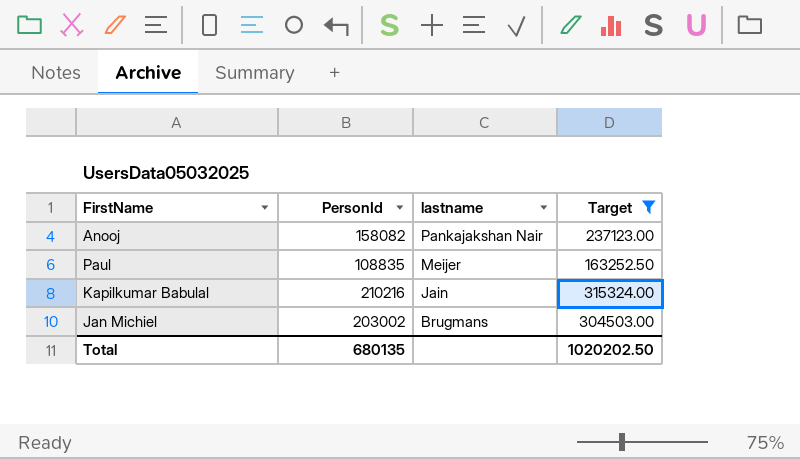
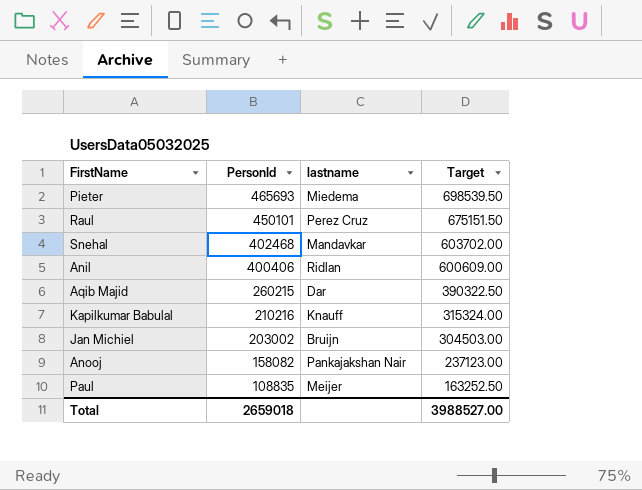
filter: Target <= 315324.00 -> none
row order: lastname descending -> PersonId descending
Kapilkumar Babulal | lastname: Jain -> Knauff
Jan Michiel | lastname: Brugmans -> Bruijn
Total | PersonId: 680135 -> 2659018
Total | Target: 1020202.50 -> 3988527.00

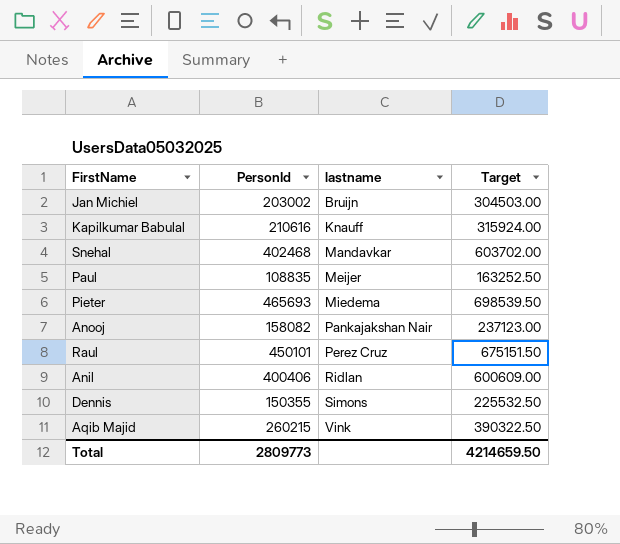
row order: PersonId descending -> lastname ascending
Kapilkumar Babulal | PersonId: 210216 -> 210616
Kapilkumar Babulal | Target: 315324.00 -> 315924.00
row Dennis: none -> 150355 | Simons | 225532.50
Aqib Majid | lastname: Dar -> Vink
Total | PersonId: 2659018 -> 2809773
Total | Target: 3988527.00 -> 4214659.50

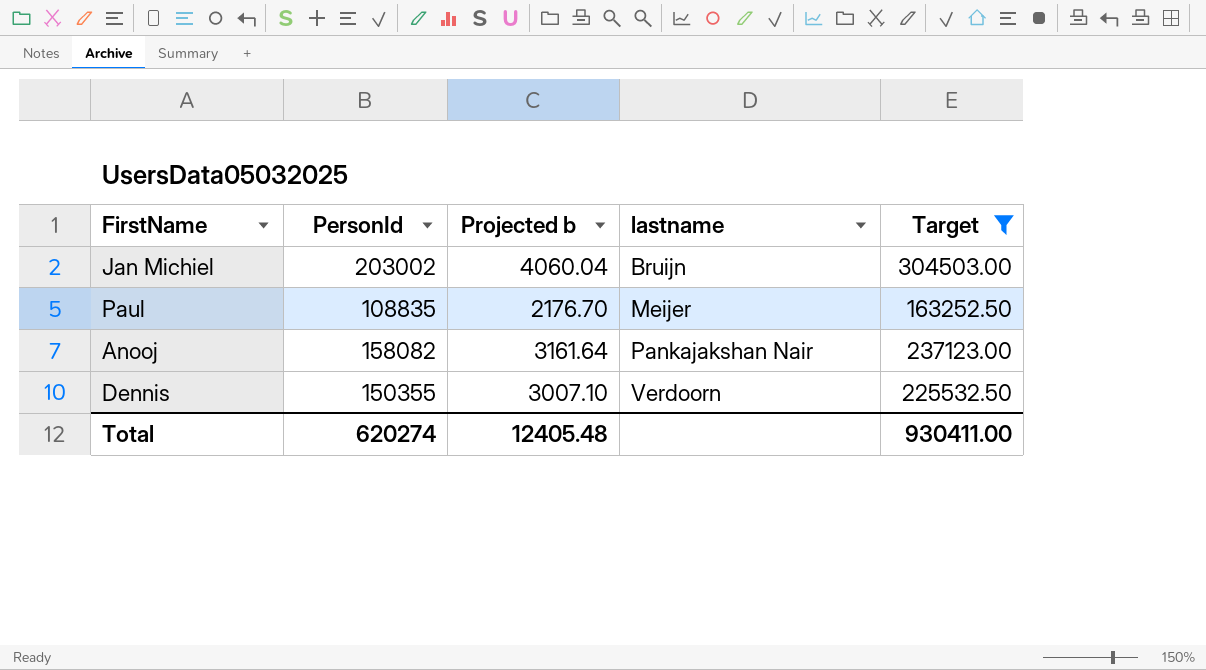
filter: none -> Target <= 304503.00
column Projected b | formula: none -> [PersonId] * 0.02
Dennis | lastname: Simons -> Verdoorn
Total | PersonId: 2809773 -> 620274
Total | Target: 4214659.50 -> 930411.00

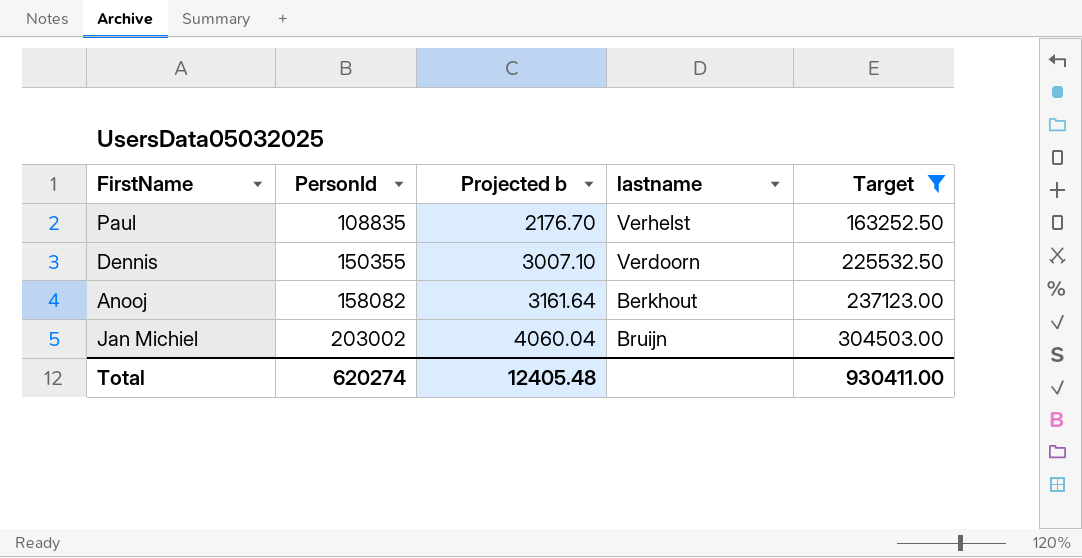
row order: lastname ascending -> PersonId ascending
Paul | lastname: Meijer -> Verhelst
Anooj | lastname: Pankajakshan Nair -> Berkhout

